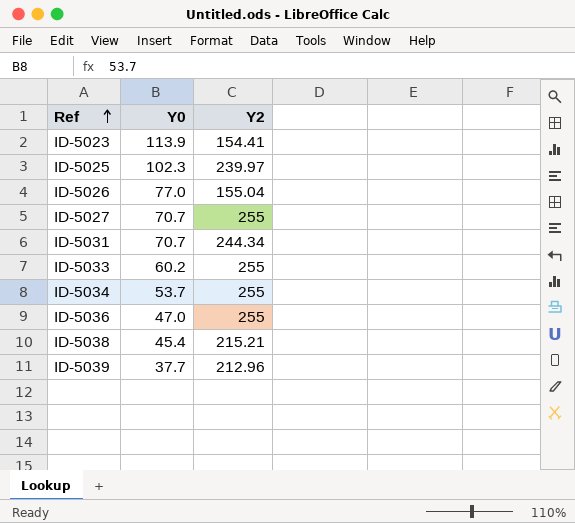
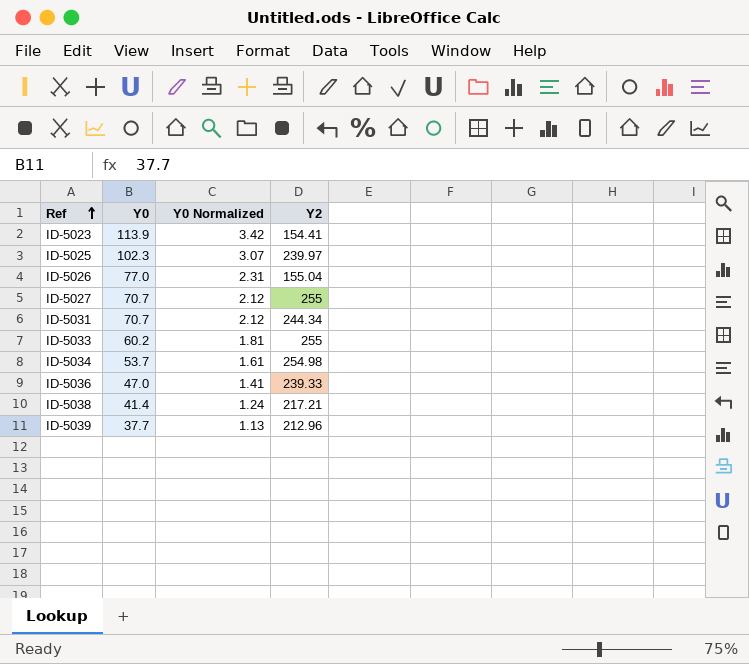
column Y0 Normalized | formula: none -> [Y0] * 0.03
ID-5034 | Y2: 255 -> 254.98
ID-5036 | Y2: 255 -> 239.33
ID-5038 | Y0: 45.4 -> 41.4
ID-5038 | Y2: 215.21 -> 217.21

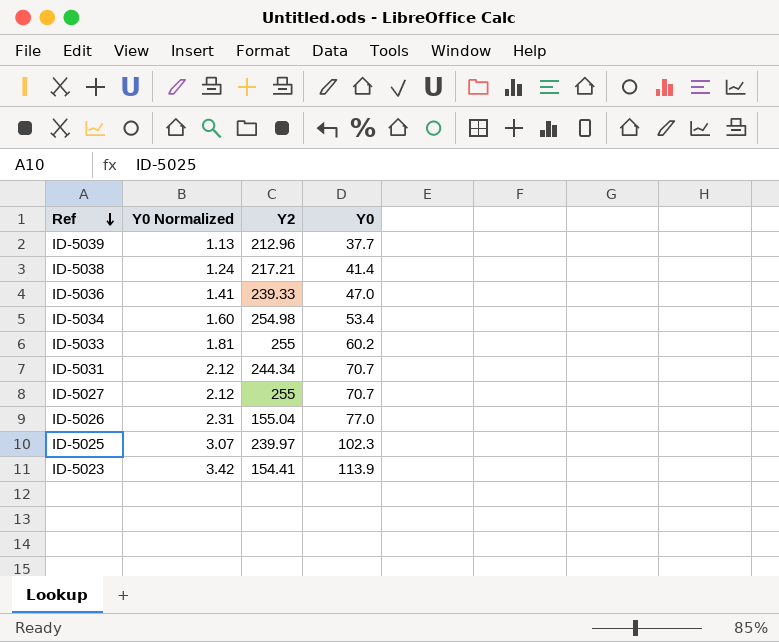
row order: Ref ascending -> Ref descending
column Y0 | position: 2 -> 4
ID-5034 | Y0 Normalized: 1.61 -> 1.60
ID-5034 | Y0: 53.7 -> 53.4

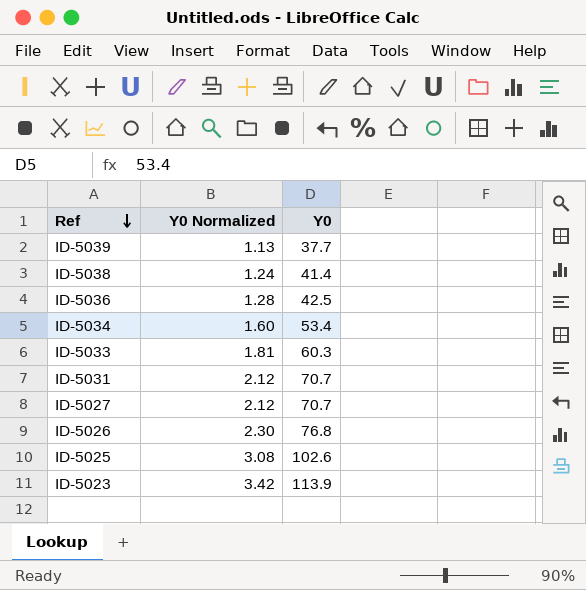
column Y2 | position: 3 -> none
ID-5036 | Y0 Normalized: 1.41 -> 1.28
ID-5036 | Y0: 47.0 -> 42.5
ID-5033 | Y0: 60.2 -> 60.3
ID-5026 | Y0 Normalized: 2.31 -> 2.30
ID-5026 | Y0: 77.0 -> 76.8
ID-5025 | Y0 Normalized: 3.07 -> 3.08
ID-5025 | Y0: 102.3 -> 102.6

